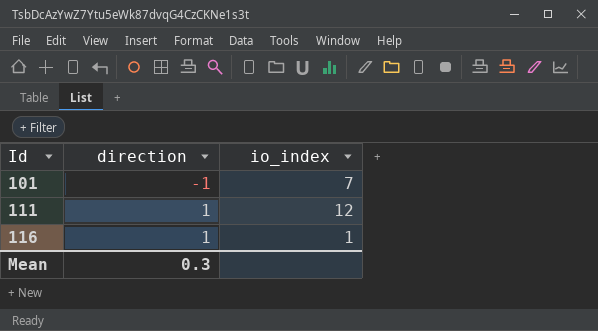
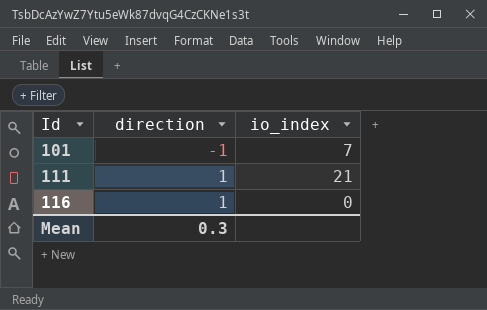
111 | io_index: 12 -> 21
116 | io_index: 1 -> 0

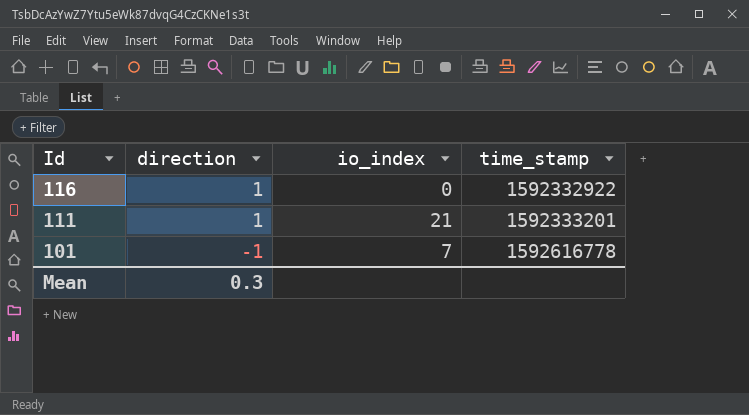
row order: Id ascending -> Id descending
column time_stamp | position: none -> 4

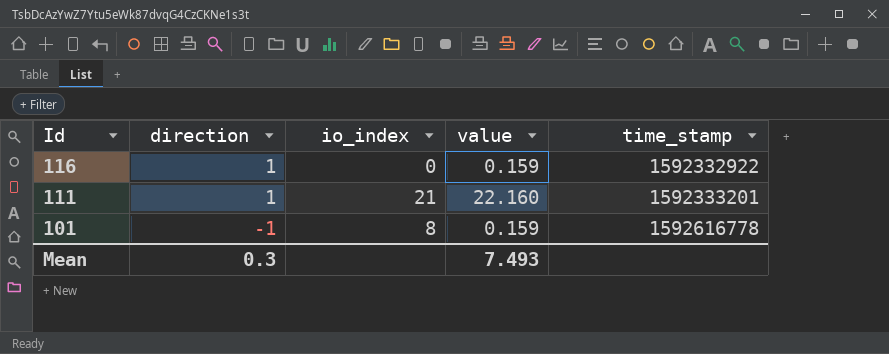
column value | position: none -> 4
101 | io_index: 7 -> 8

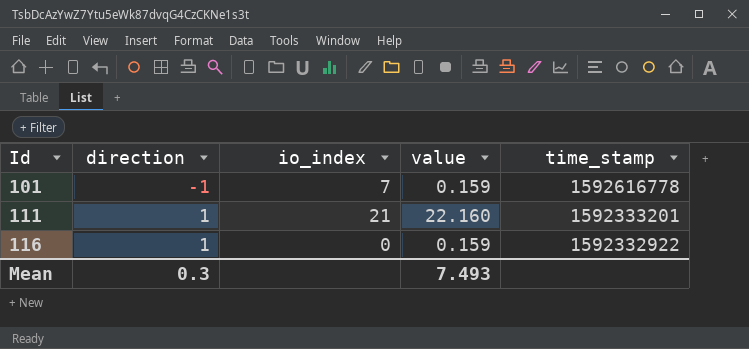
row order: Id descending -> Id ascending
101 | io_index: 8 -> 7

